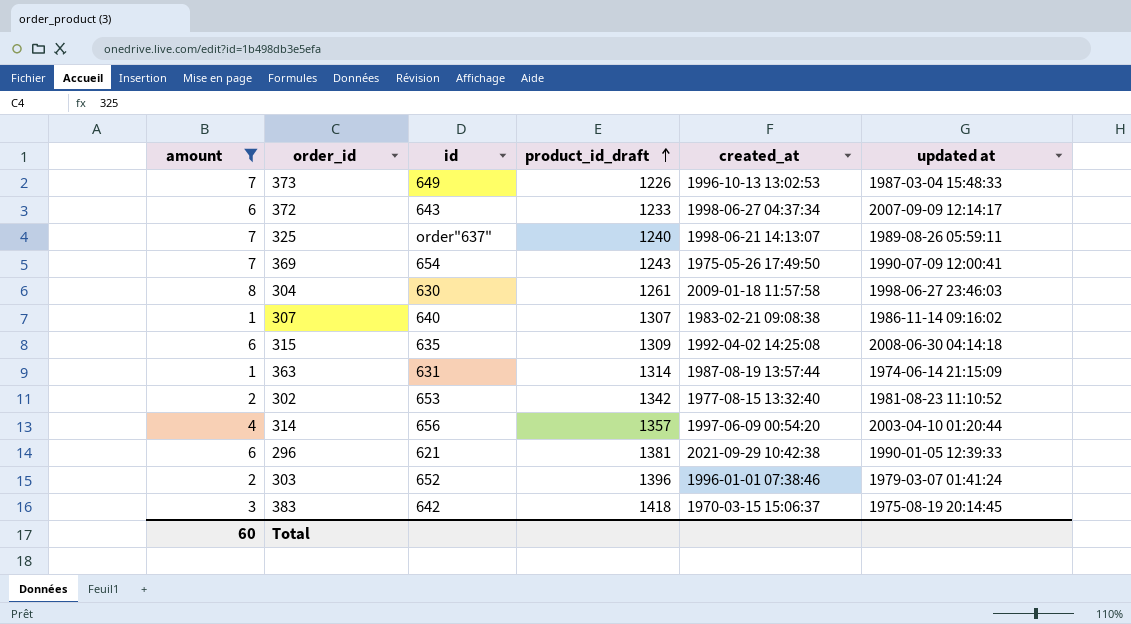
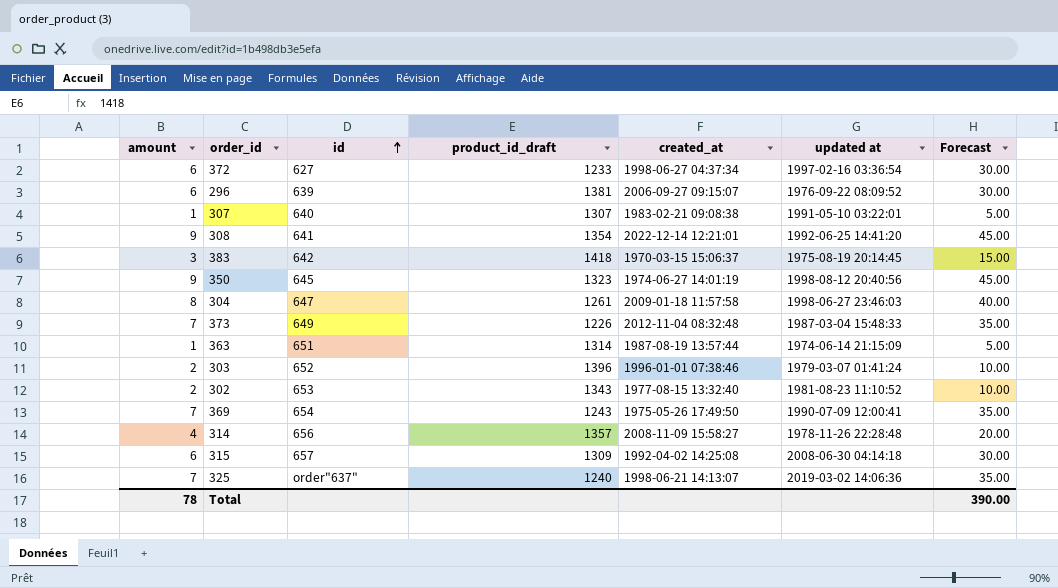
filter: amount != 9 -> none
row order: product_id_draft ascending -> id ascending
column Forecast | formula: none -> [amount] * 5
372 | id: 643 -> 627
372 | updated at: 2007-09-09 12:14:17 -> 1997-02-16 03:36:54
296 | id: 621 -> 639
296 | created_at: 2021-09-29 10:42:38 -> 2006-09-27 09:15:07
296 | updated at: 1990-01-05 12:39:33 -> 1976-09-22 08:09:52
307 | updated at: 1986-11-14 09:16:02 -> 1991-05-10 03:22:01
304 | id: 630 -> 647
373 | created_at: 1996-10-13 13:02:53 -> 2012-11-04 08:32:48
363 | id: 631 -> 651
302 | product_id_draft: 1342 -> 1343
314 | created_at: 1997-06-09 00:54:20 -> 2008-11-09 15:58:27
314 | updated at: 2003-04-10 01:20:44 -> 1978-11-26 22:28:48
315 | id: 635 -> 657
325 | updated at: 1989-08-26 05:59:11 -> 2019-03-02 14:06:36
Total | amount: 60 -> 78

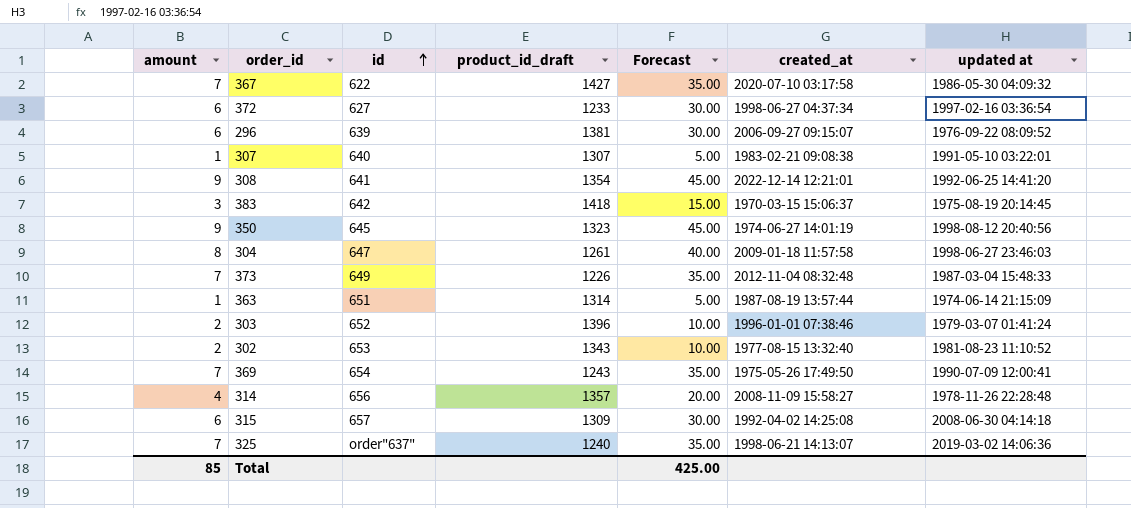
column Forecast | position: 7 -> 5
row 367: none -> 7 | 622 | 1427 | 35.00 | 2020-07-10 03:17:58 | 1986-05-30 04:09:32
Total | amount: 78 -> 85
Total | Forecast: 390.00 -> 425.00

